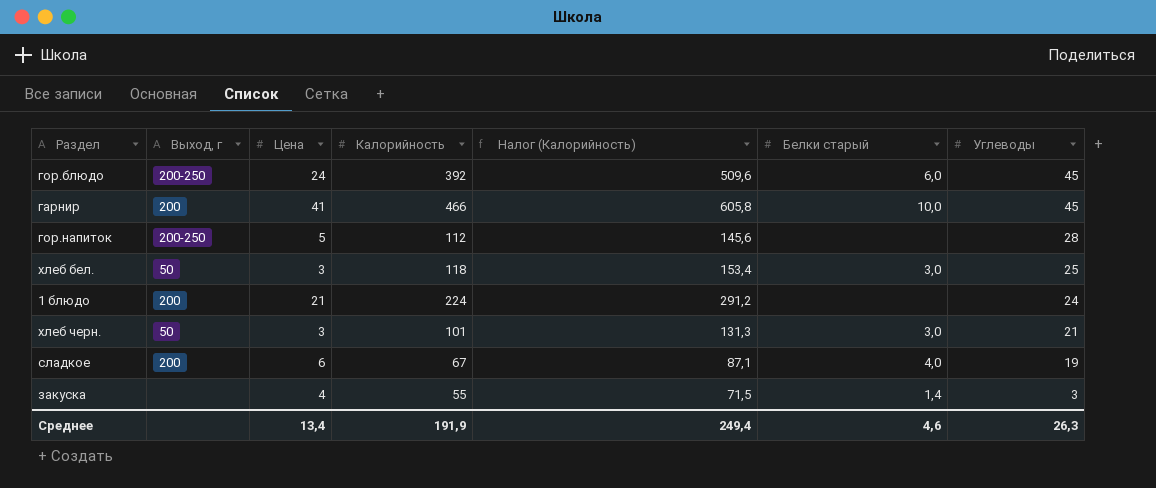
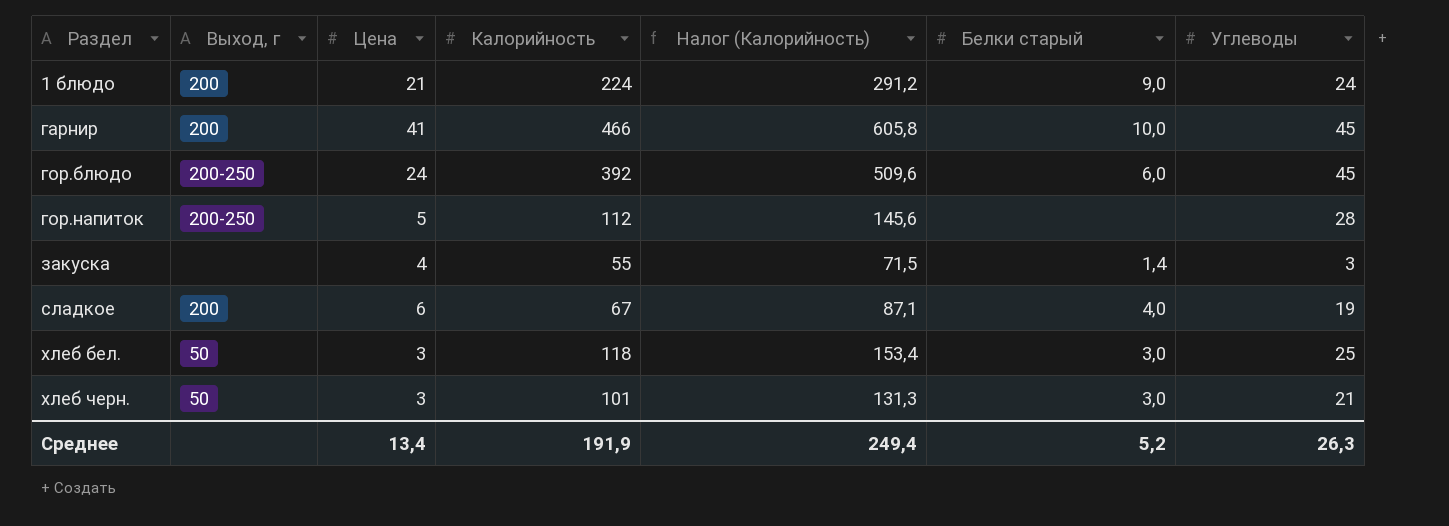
row order: Углеводы descending -> Раздел ascending
1 блюдо | Белки старый: none -> 9,0
Среднее | Белки старый: 4,6 -> 5,2

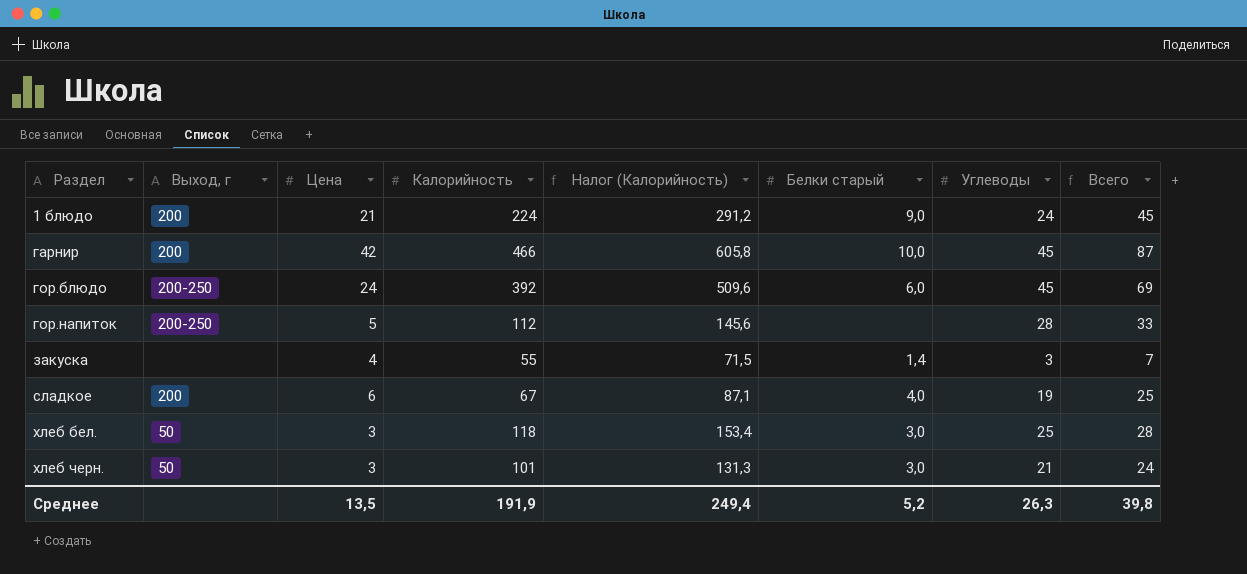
column Всего | formula: none -> [Цена] + [Углеводы]
гарнир | Цена: 41 -> 42
Среднее | Цена: 13,4 -> 13,5

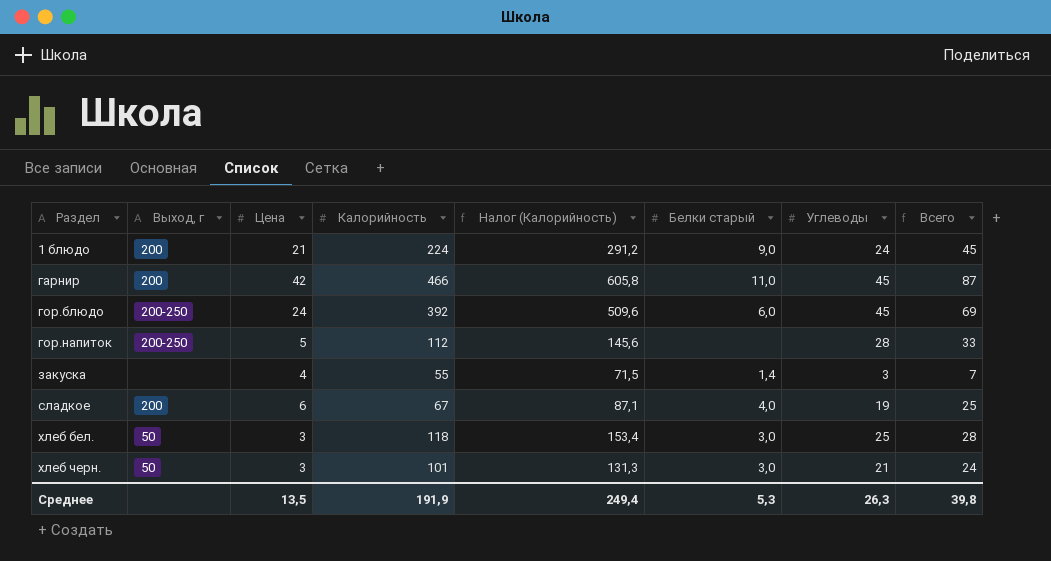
гарнир | Белки старый: 10,0 -> 11,0
Среднее | Белки старый: 5,2 -> 5,3

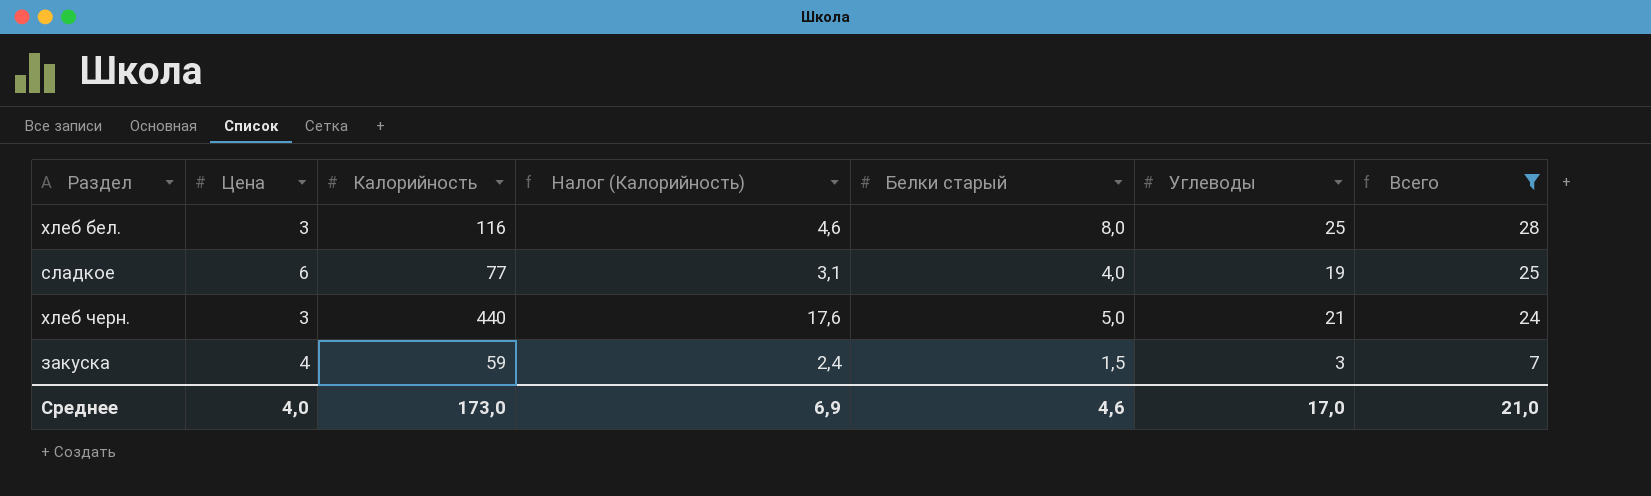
filter: none -> Всего <= 28
row order: Раздел ascending -> Всего descending
column Выход, г | position: 2 -> none
column Налог (Калорийность) | formula: [Калорийность] * 1,3 -> [Калорийность] * 0,04
хлеб бел. | Калорийность: 118 -> 116
хлеб бел. | Белки старый: 3,0 -> 8,0
сладкое | Калорийность: 67 -> 77
хлеб черн. | Калорийность: 101 -> 440
хлеб черн. | Белки старый: 3,0 -> 5,0
закуска | Калорийность: 55 -> 59
закуска | Белки старый: 1,4 -> 1,5
Среднее | Цена: 13,5 -> 4,0
Среднее | Калорийность: 191,9 -> 173,0
Среднее | Налог (Калорийность): 249,4 -> 6,9
Среднее | Белки старый: 5,3 -> 4,6
Среднее | Углеводы: 26,3 -> 17,0
Среднее | Всего: 39,8 -> 21,0

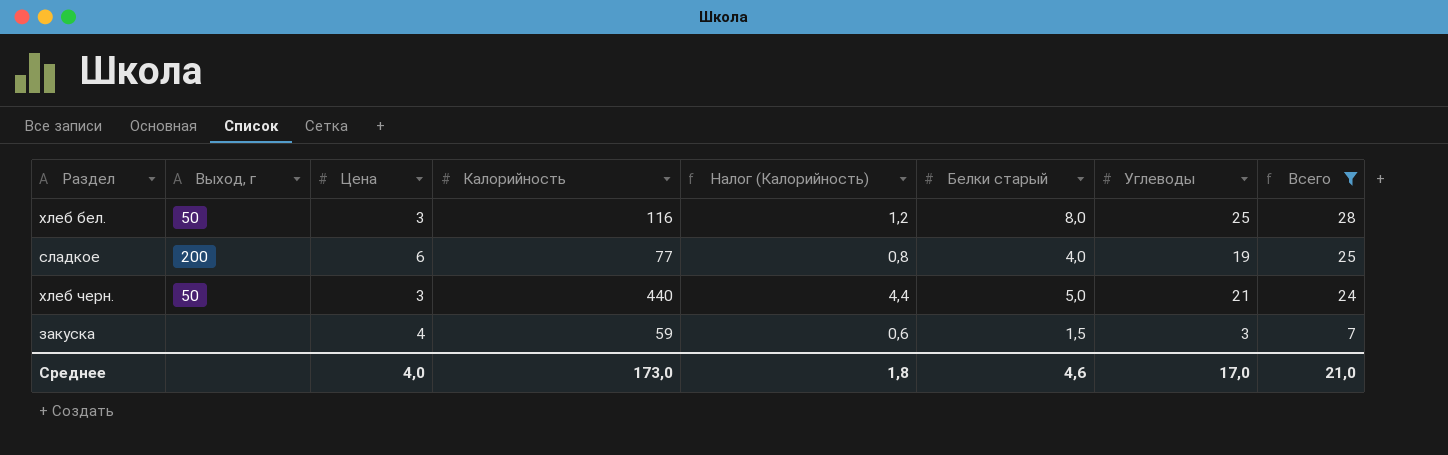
column Выход, г | position: none -> 2
column Налог (Калорийность) | formula: [Калорийность] * 0,04 -> [Калорийность] * 0,01
Среднее | Налог (Калорийность): 6,9 -> 1,8

